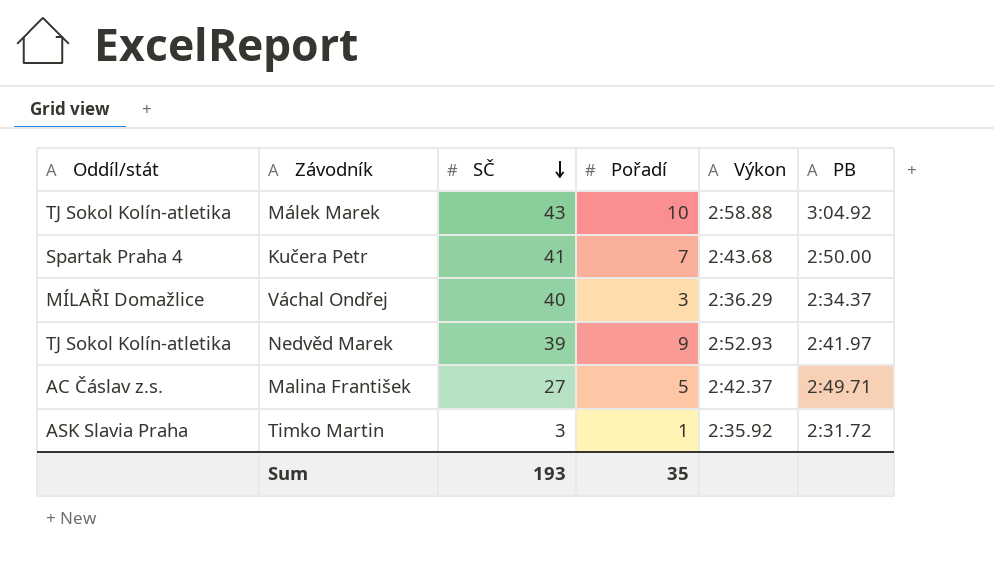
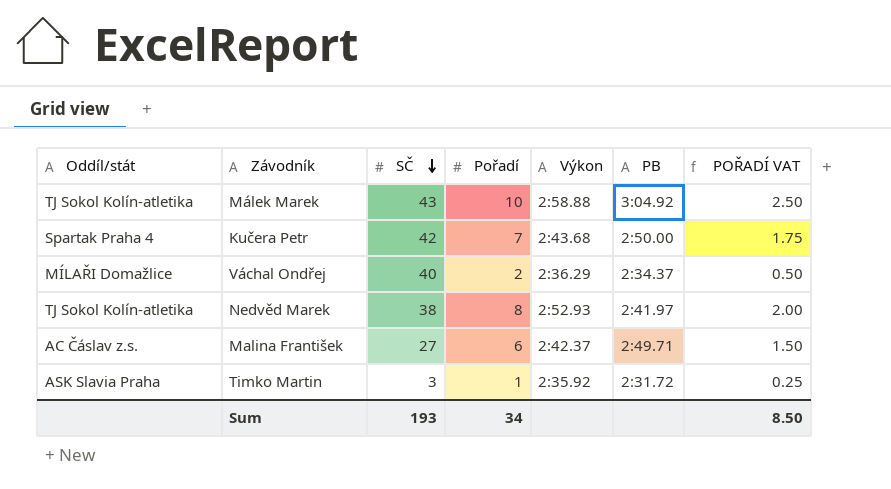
column POŘADÍ VAT | formula: none -> [Pořadí] * 0.25
Kučera Petr | SČ: 41 -> 42
Váchal Ondřej | Pořadí: 3 -> 2
Nedvěd Marek | SČ: 39 -> 38
Nedvěd Marek | Pořadí: 9 -> 8
Malina František | Pořadí: 5 -> 6
Sum | Pořadí: 35 -> 34

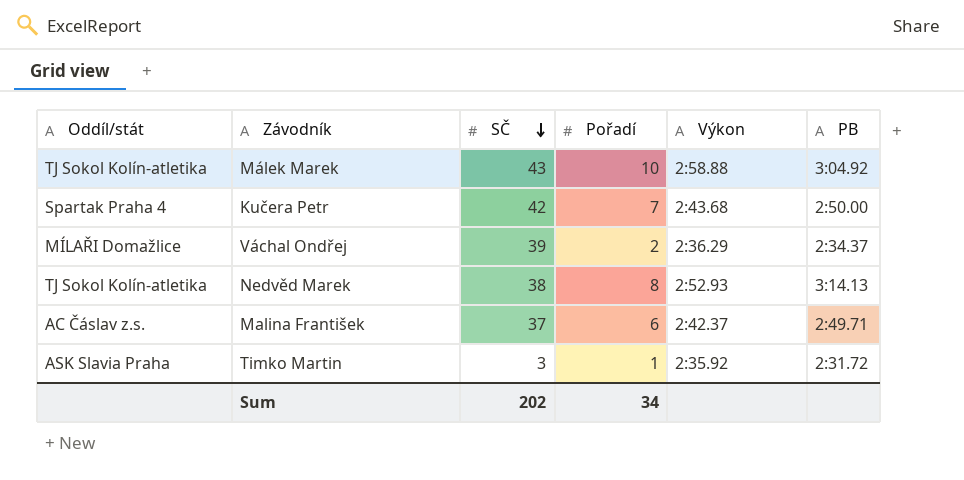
column POŘADÍ VAT | formula: [Pořadí] * 0.25 -> none
Váchal Ondřej | SČ: 40 -> 39
Nedvěd Marek | PB: 2:41.97 -> 3:14.13
Malina František | SČ: 27 -> 37
Sum | SČ: 193 -> 202

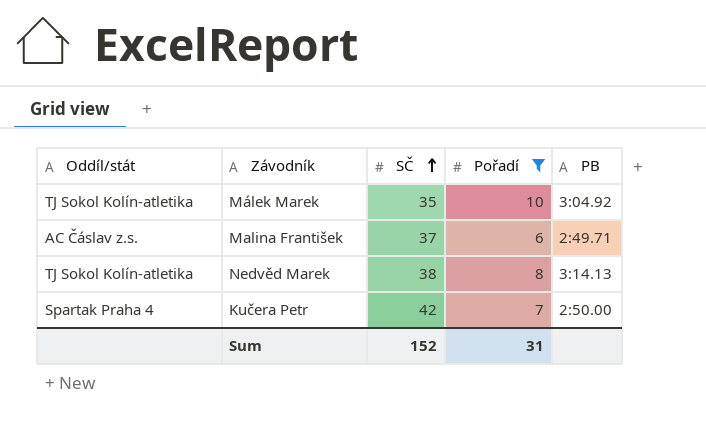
filter: none -> Pořadí >= 6
row order: SČ descending -> SČ ascending
column Výkon | position: 5 -> none
Málek Marek | SČ: 43 -> 35
Sum | SČ: 202 -> 152
Sum | Pořadí: 34 -> 31

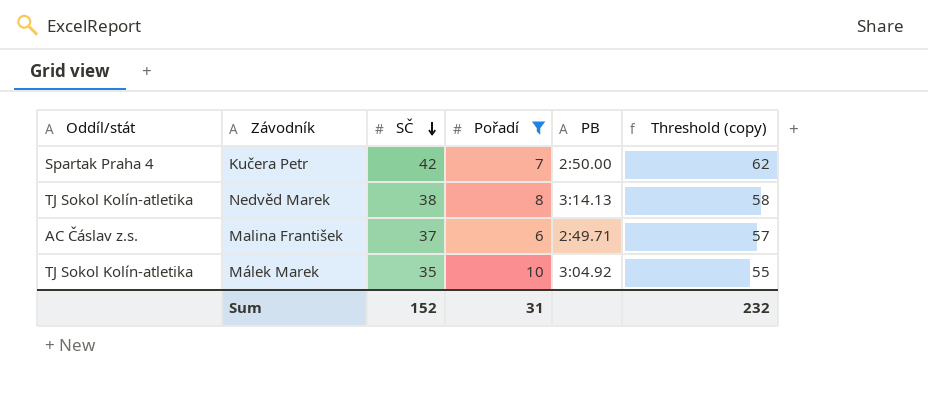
row order: SČ ascending -> SČ descending
column Threshold (copy) | formula: none -> [SČ] + 20

